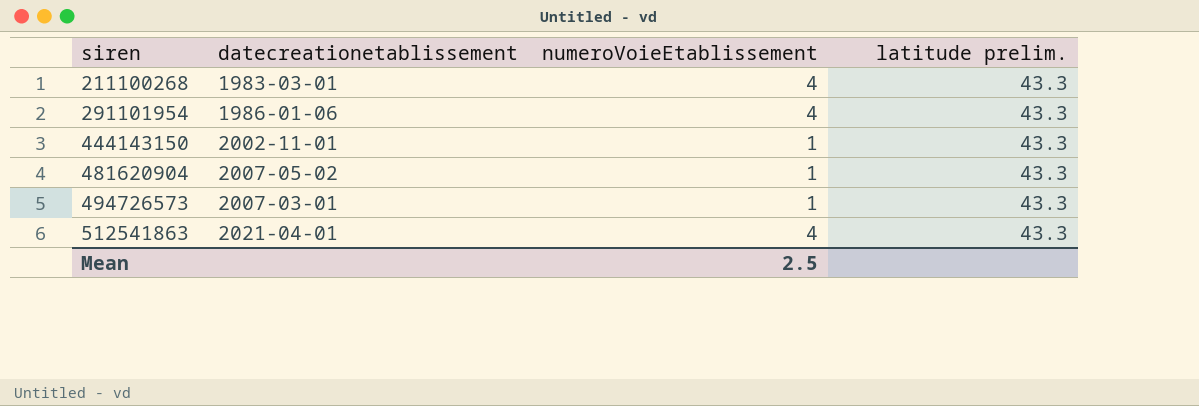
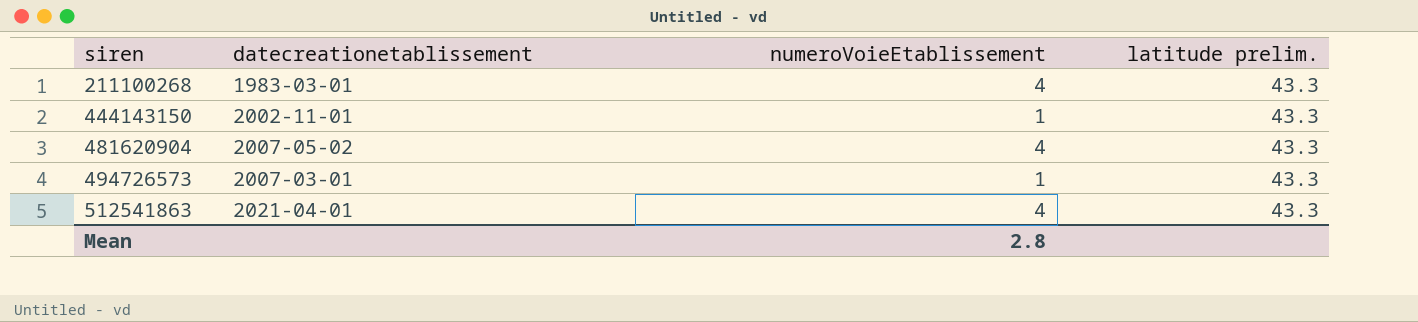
row 291101954: 1986-01-06 | 4 | 43.3 -> none
481620904 | numeroVoieEtablissement: 1 -> 4
Mean | numeroVoieEtablissement: 2.5 -> 2.8

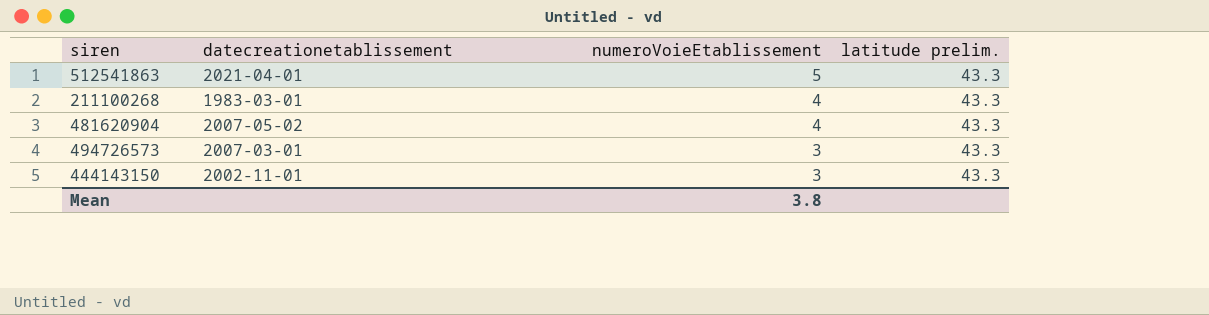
row order: siren ascending -> numeroVoieEtablissement descending
512541863 | numeroVoieEtablissement: 4 -> 5
494726573 | numeroVoieEtablissement: 1 -> 3
444143150 | numeroVoieEtablissement: 1 -> 3
Mean | numeroVoieEtablissement: 2.8 -> 3.8

